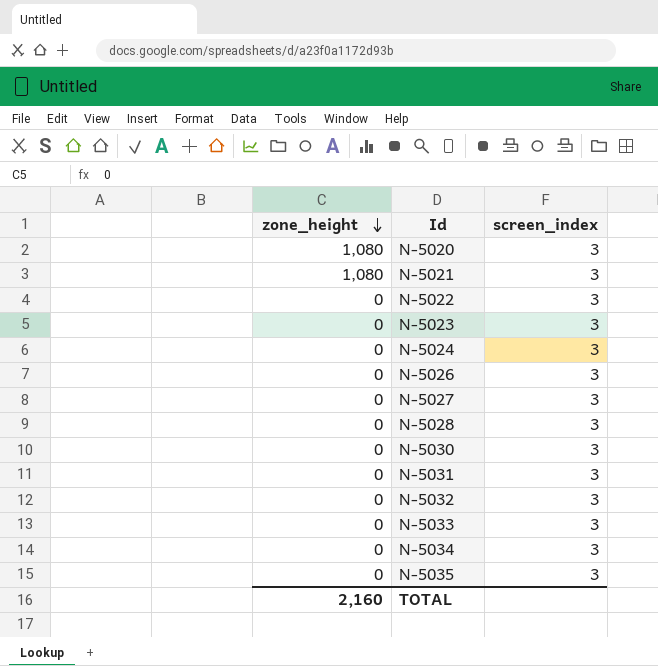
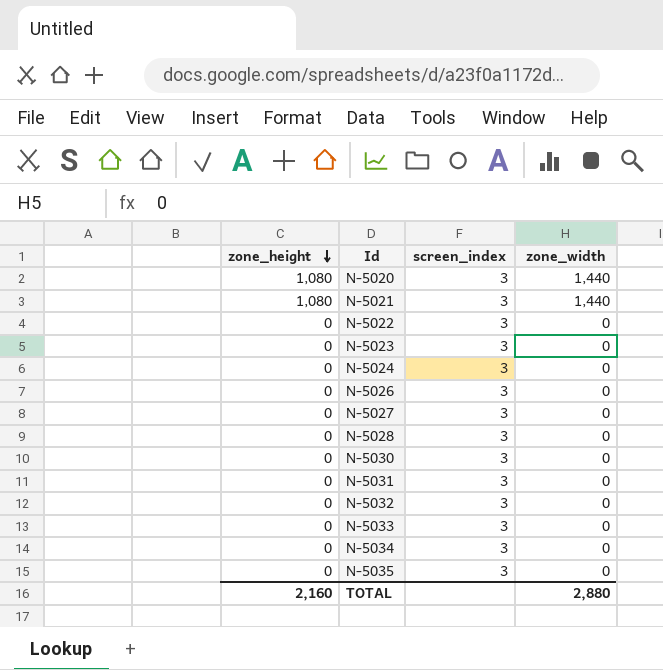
column zone_width | position: none -> 4

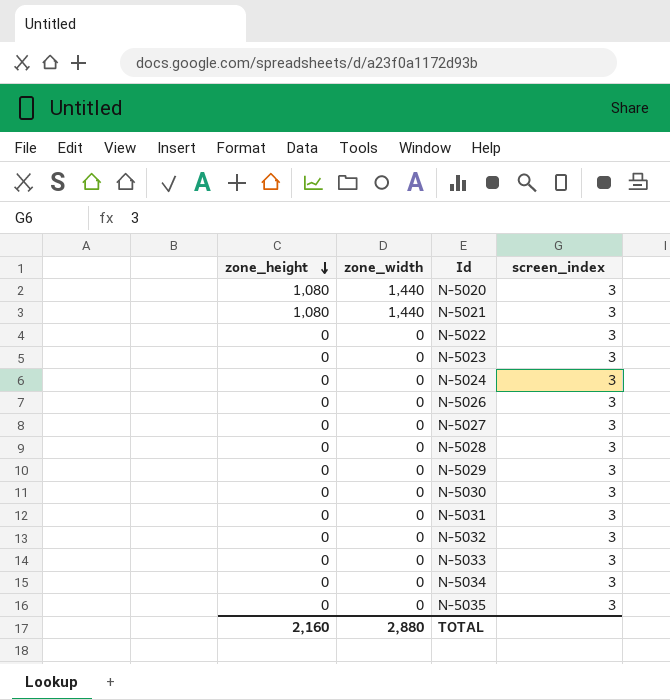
column zone_width | position: 4 -> 2
row N-5029: none -> 0 | 0 | 3

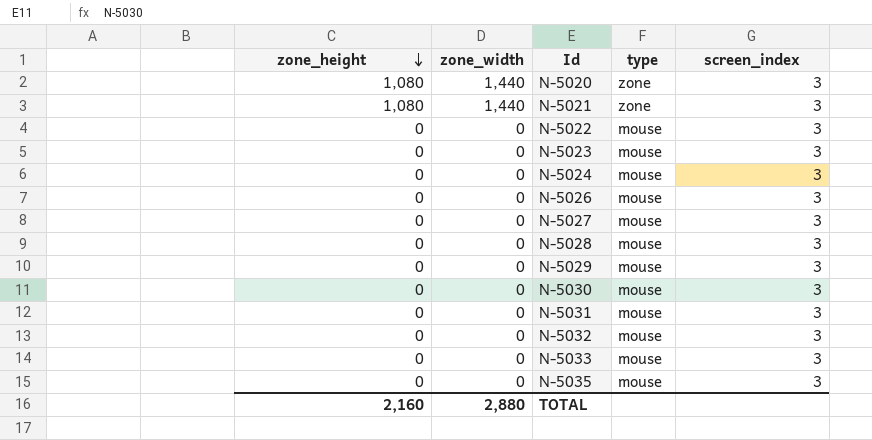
column type | position: none -> 4
row N-5034: 0 | 0 | 3 -> none

